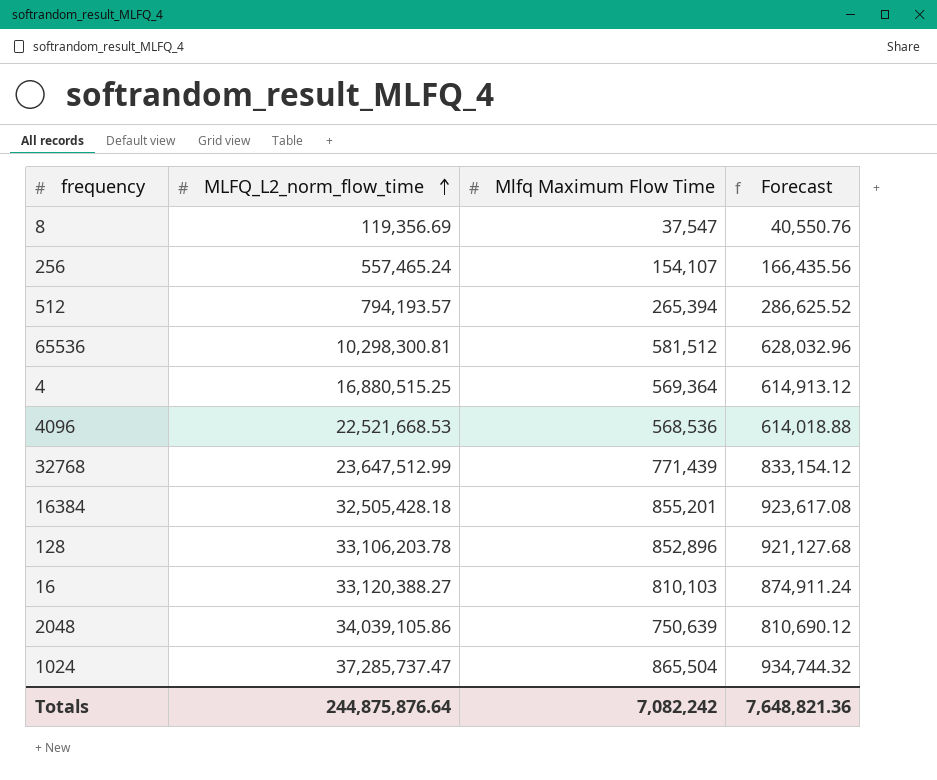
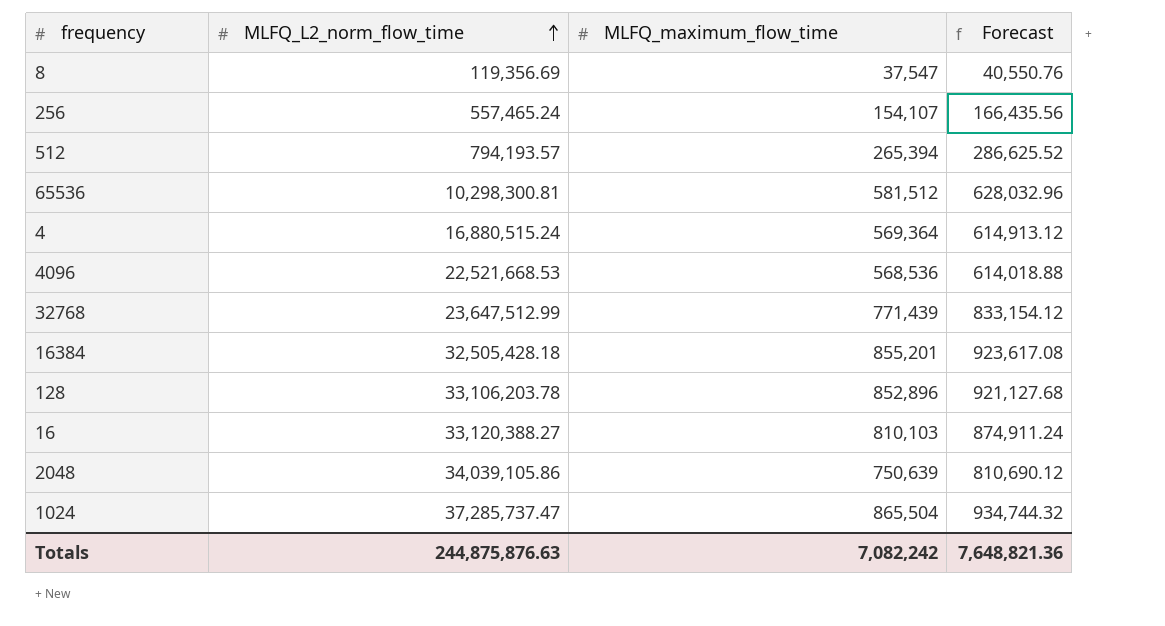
column name: Mlfq Maximum Flow Time -> MLFQ_maximum_flow_time
4 | MLFQ_L2_norm_flow_time: 16,880,515.25 -> 16,880,515.24
Totals | MLFQ_L2_norm_flow_time: 244,875,876.64 -> 244,875,876.63

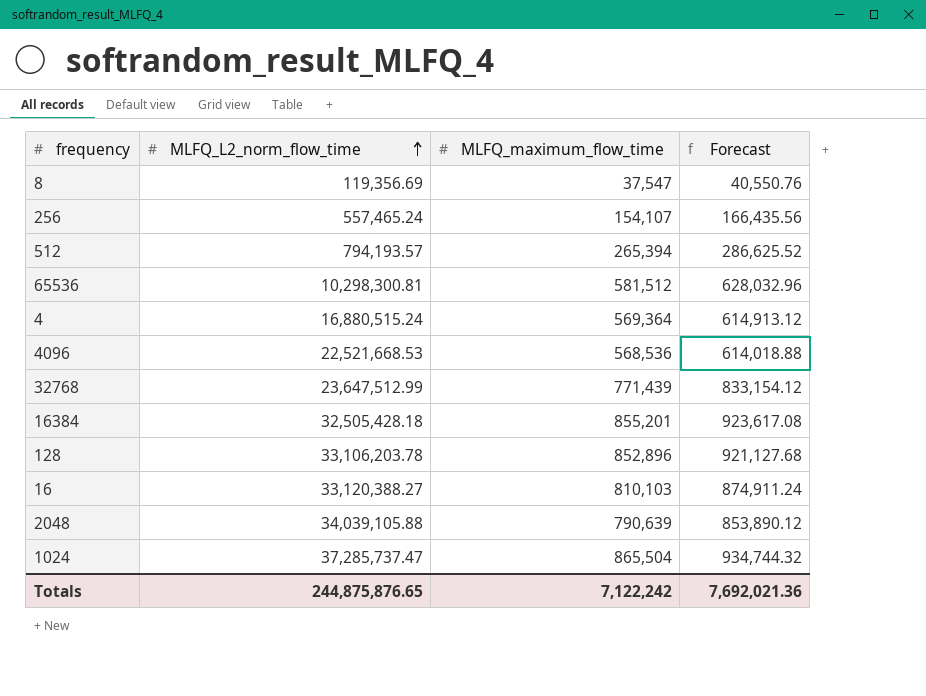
2048 | MLFQ_L2_norm_flow_time: 34,039,105.86 -> 34,039,105.88
2048 | MLFQ_maximum_flow_time: 750,639 -> 790,639
2048 | Forecast: 810,690.12 -> 853,890.12
Totals | MLFQ_L2_norm_flow_time: 244,875,876.63 -> 244,875,876.65
Totals | MLFQ_maximum_flow_time: 7,082,242 -> 7,122,242
Totals | Forecast: 7,648,821.36 -> 7,692,021.36

